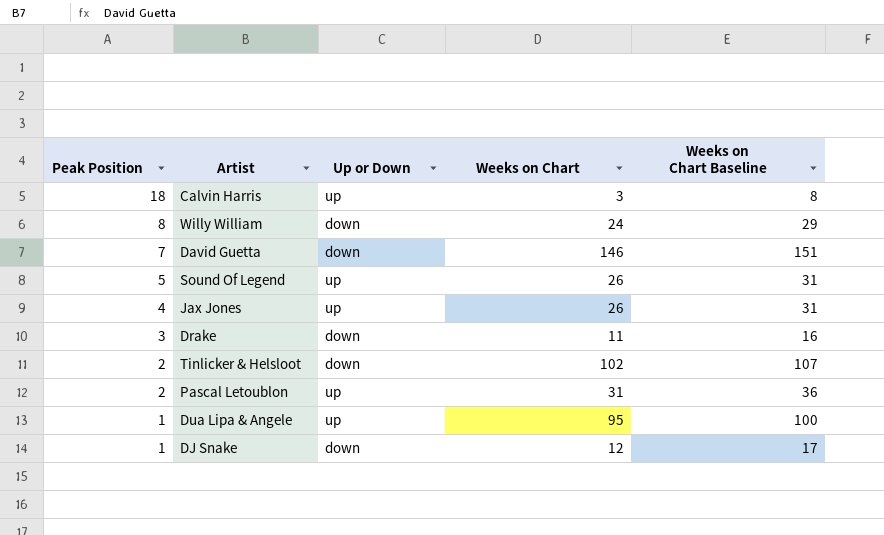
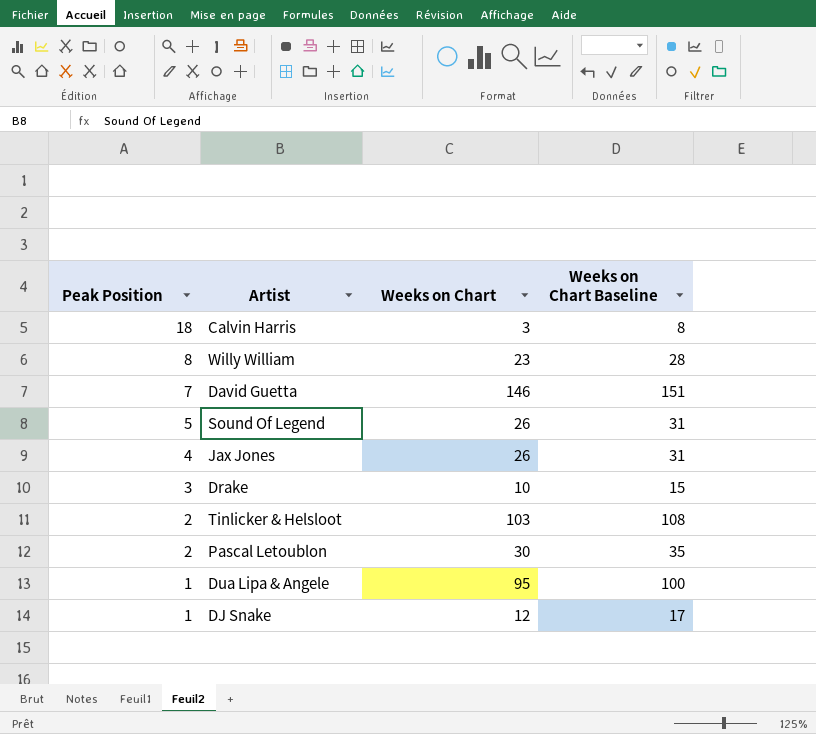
column Up or Down | position: 3 -> none
Willy William | Weeks on Chart: 24 -> 23
Willy William | Weeks on Chart Baseline: 29 -> 28
Drake | Weeks on Chart: 11 -> 10
Drake | Weeks on Chart Baseline: 16 -> 15
Tinlicker & Helsloot | Weeks on Chart: 102 -> 103
Tinlicker & Helsloot | Weeks on Chart Baseline: 107 -> 108
Pascal Letoublon | Weeks on Chart: 31 -> 30
Pascal Letoublon | Weeks on Chart Baseline: 36 -> 35

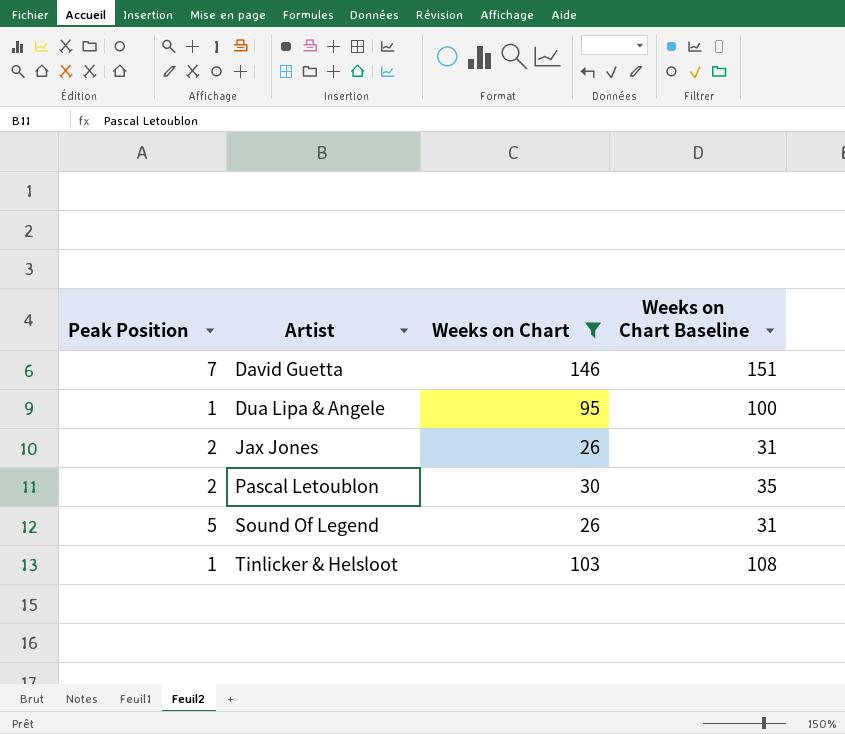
filter: none -> Weeks on Chart >= 26
row order: Peak Position descending -> Artist ascending
Jax Jones | Peak Position: 4 -> 2
Tinlicker & Helsloot | Peak Position: 2 -> 1

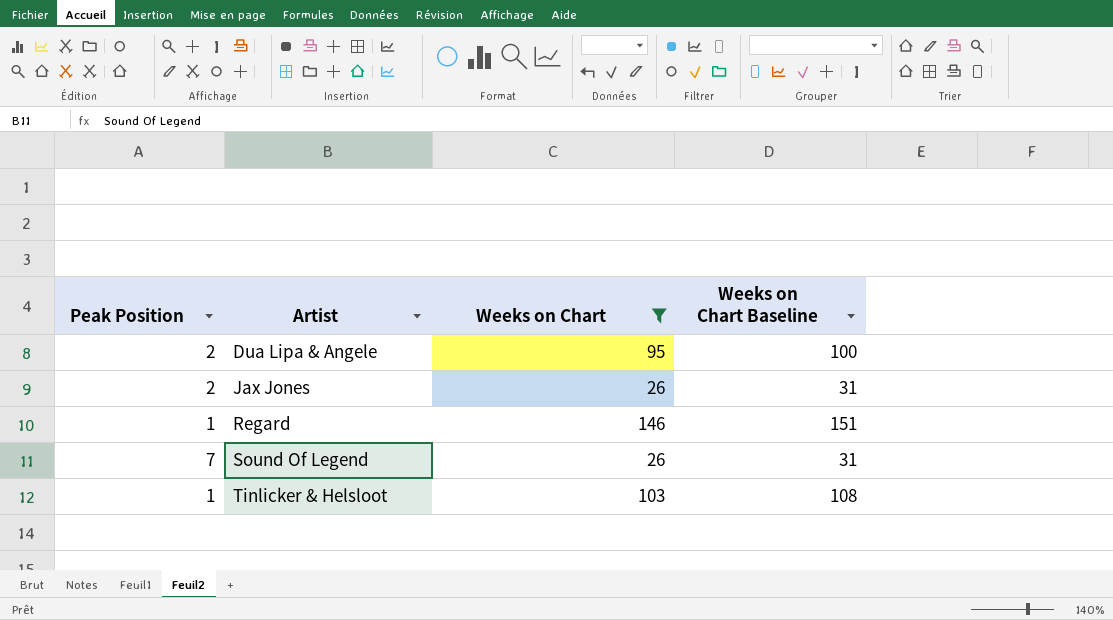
row David Guetta: 7 | 146 | 151 -> none
row Pascal Letoublon: 2 | 30 | 35 -> none
Dua Lipa & Angele | Peak Position: 1 -> 2
row Regard: none -> 1 | 146 | 151
Sound Of Legend | Peak Position: 5 -> 7

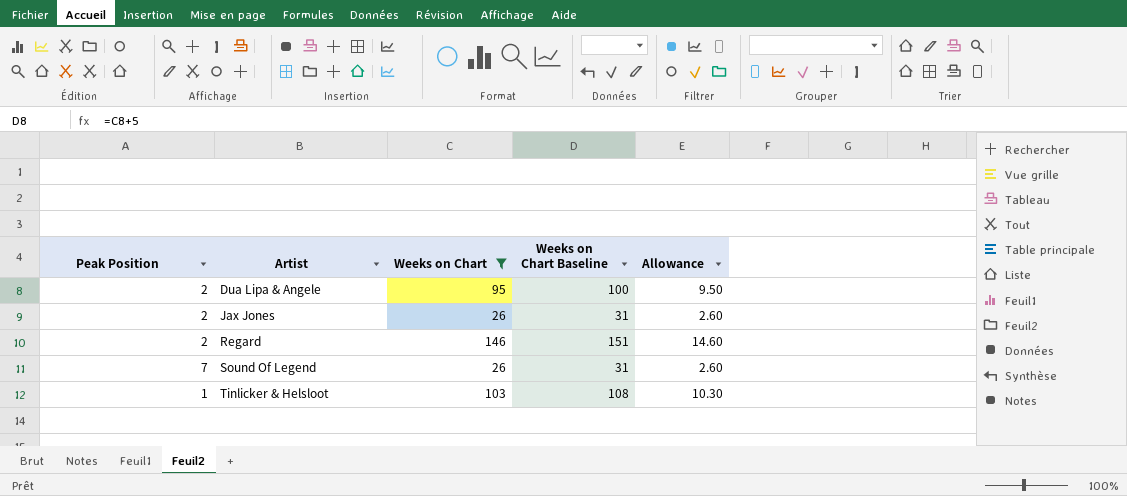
column Allowance | formula: none -> [Weeks on Chart] * 0.1
Regard | Peak Position: 1 -> 2

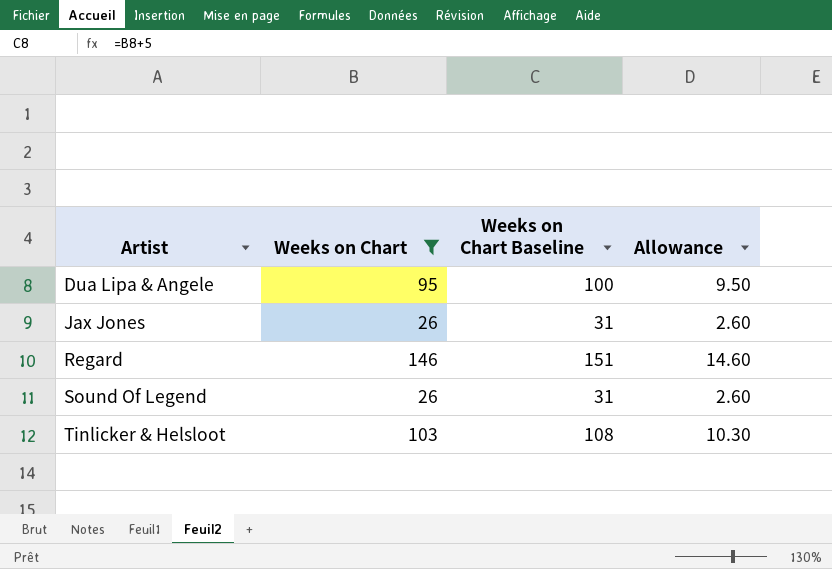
column Peak Position | position: 1 -> none

